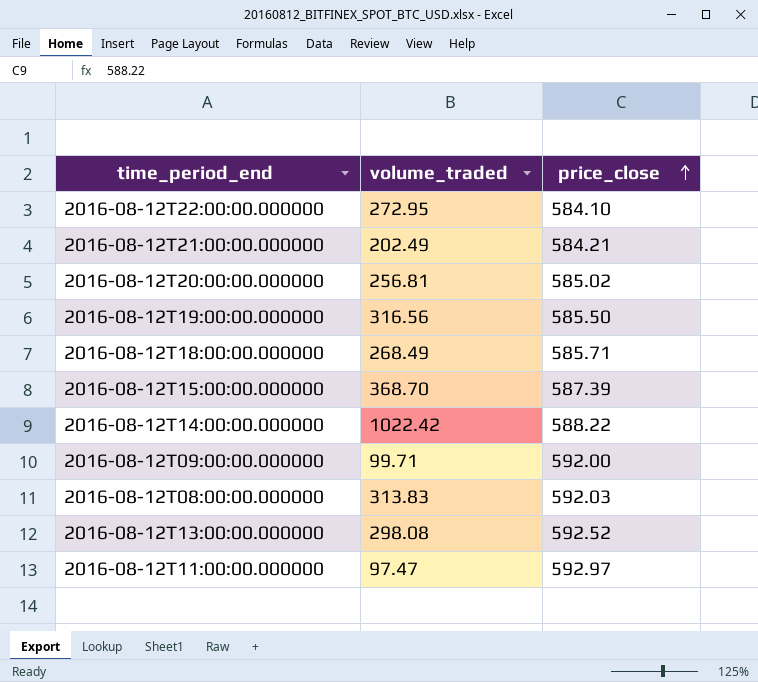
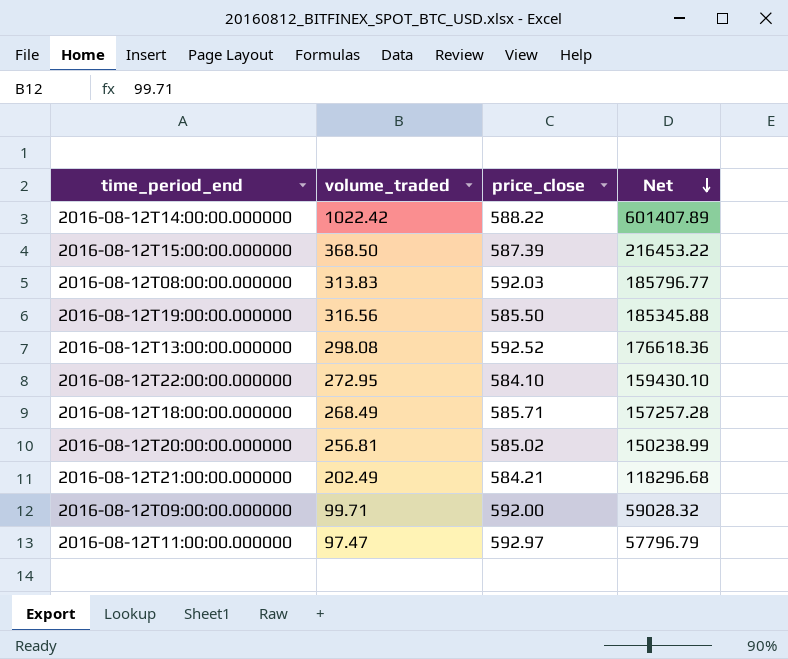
row order: price_close ascending -> Net descending
column Net | formula: none -> [volume_traded] * [price_close]
2016-08-12T15:00:00.000000 | volume_traded: 368.70 -> 368.50

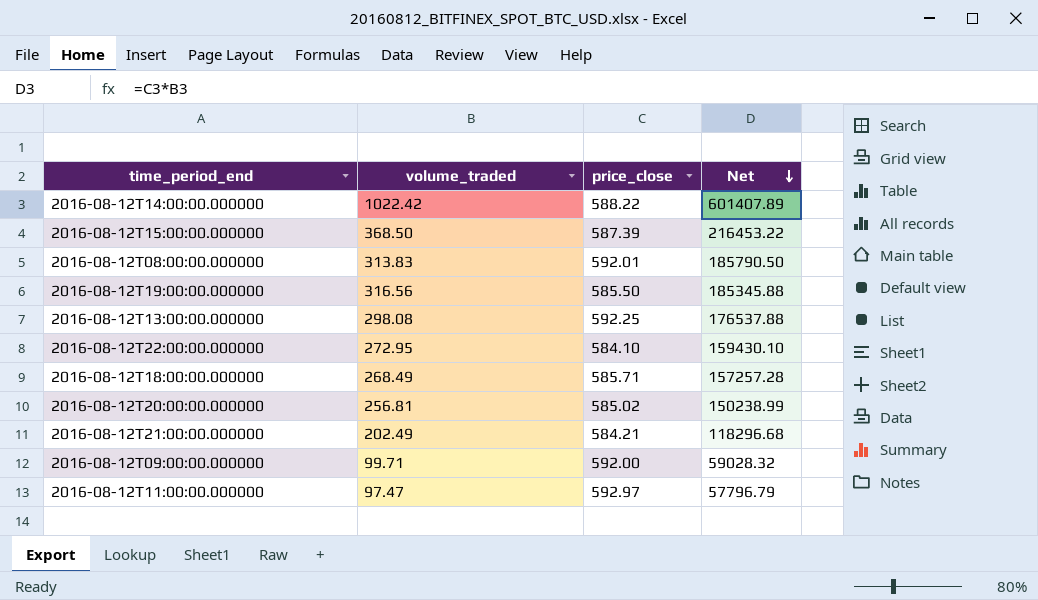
2016-08-12T08:00:00.000000 | price_close: 592.03 -> 592.01
2016-08-12T08:00:00.000000 | Net: 185796.77 -> 185790.50
2016-08-12T13:00:00.000000 | price_close: 592.52 -> 592.25
2016-08-12T13:00:00.000000 | Net: 176618.36 -> 176537.88

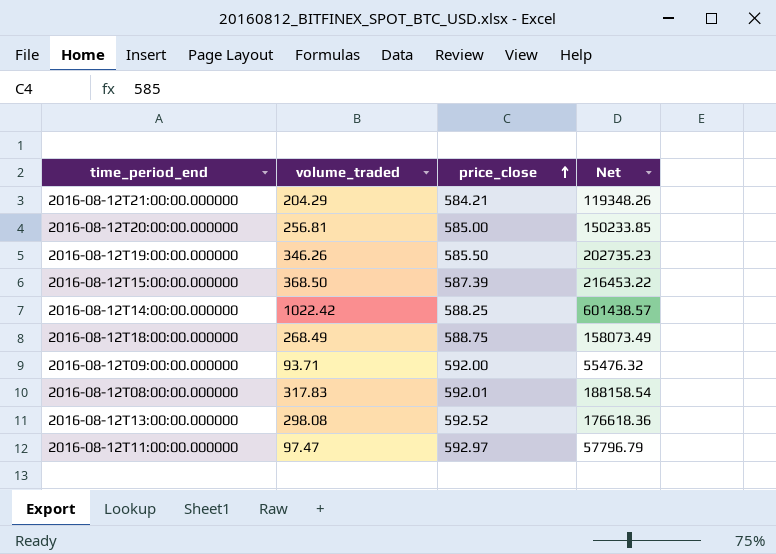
row order: Net descending -> price_close ascending
row 2016-08-12T22:00:00.000000: 272.95 | 584.10 | 159430.10 -> none
2016-08-12T21:00:00.000000 | volume_traded: 202.49 -> 204.29
2016-08-12T21:00:00.000000 | Net: 118296.68 -> 119348.26
2016-08-12T20:00:00.000000 | price_close: 585.02 -> 585.00
2016-08-12T20:00:00.000000 | Net: 150238.99 -> 150233.85
2016-08-12T19:00:00.000000 | volume_traded: 316.56 -> 346.26
2016-08-12T19:00:00.000000 | Net: 185345.88 -> 202735.23
2016-08-12T14:00:00.000000 | price_close: 588.22 -> 588.25
2016-08-12T14:00:00.000000 | Net: 601407.89 -> 601438.57
2016-08-12T18:00:00.000000 | price_close: 585.71 -> 588.75
2016-08-12T18:00:00.000000 | Net: 157257.28 -> 158073.49
2016-08-12T09:00:00.000000 | volume_traded: 99.71 -> 93.71
2016-08-12T09:00:00.000000 | Net: 59028.32 -> 55476.32
2016-08-12T08:00:00.000000 | volume_traded: 313.83 -> 317.83
2016-08-12T08:00:00.000000 | Net: 185790.50 -> 188158.54
2016-08-12T13:00:00.000000 | price_close: 592.25 -> 592.52
2016-08-12T13:00:00.000000 | Net: 176537.88 -> 176618.36

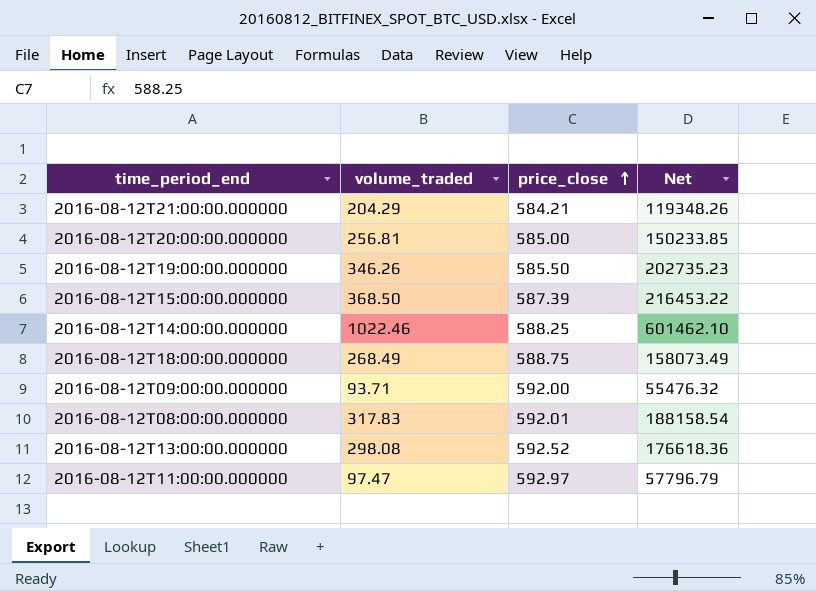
2016-08-12T14:00:00.000000 | volume_traded: 1022.42 -> 1022.46
2016-08-12T14:00:00.000000 | Net: 601438.57 -> 601462.10

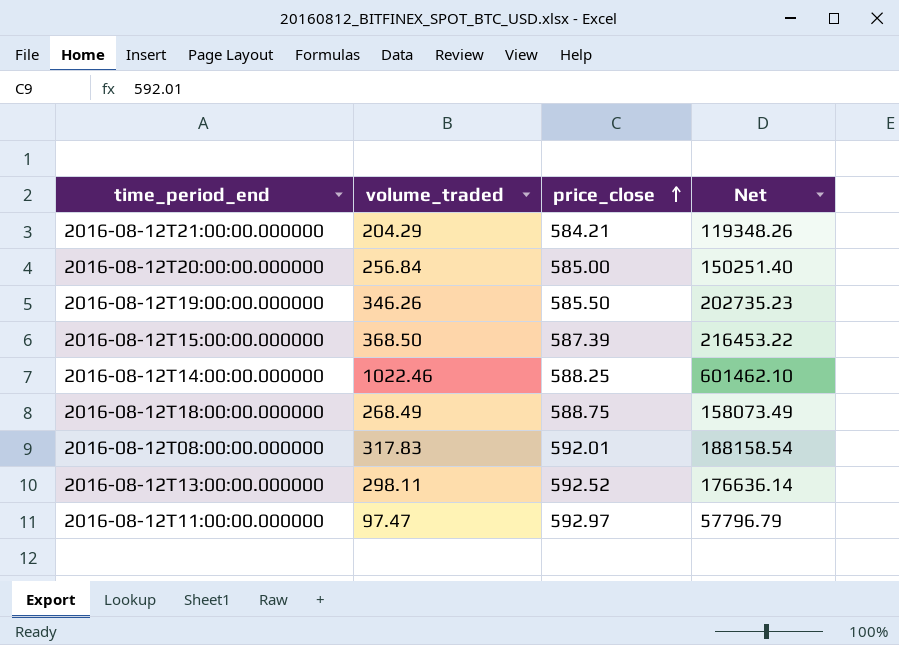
row 2016-08-12T09:00:00.000000: 93.71 | 592.00 | 55476.32 -> none
2016-08-12T20:00:00.000000 | volume_traded: 256.81 -> 256.84
2016-08-12T20:00:00.000000 | Net: 150233.85 -> 150251.40
2016-08-12T13:00:00.000000 | volume_traded: 298.08 -> 298.11
2016-08-12T13:00:00.000000 | Net: 176618.36 -> 176636.14

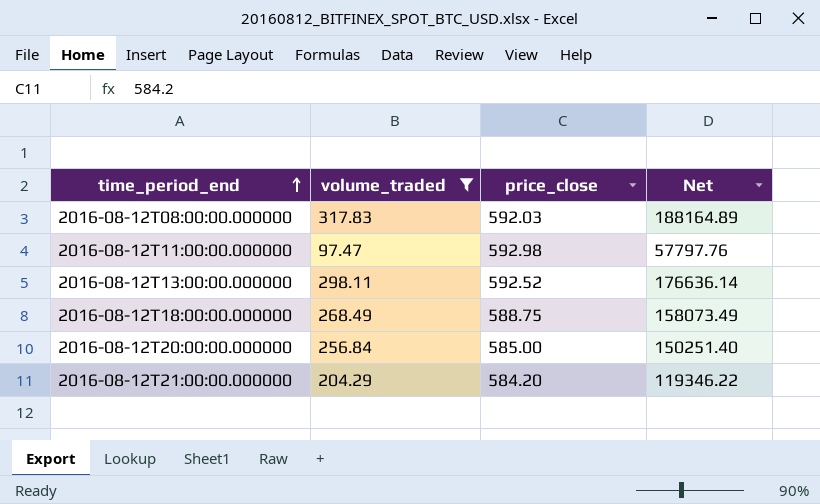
filter: none -> volume_traded <= 317.83
row order: price_close ascending -> time_period_end ascending
2016-08-12T08:00:00.000000 | price_close: 592.01 -> 592.03
2016-08-12T08:00:00.000000 | Net: 188158.54 -> 188164.89
2016-08-12T11:00:00.000000 | price_close: 592.97 -> 592.98
2016-08-12T11:00:00.000000 | Net: 57796.79 -> 57797.76
2016-08-12T21:00:00.000000 | price_close: 584.21 -> 584.20
2016-08-12T21:00:00.000000 | Net: 119348.26 -> 119346.22

